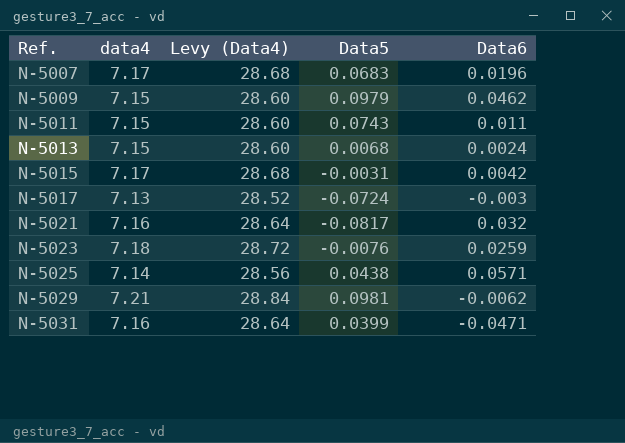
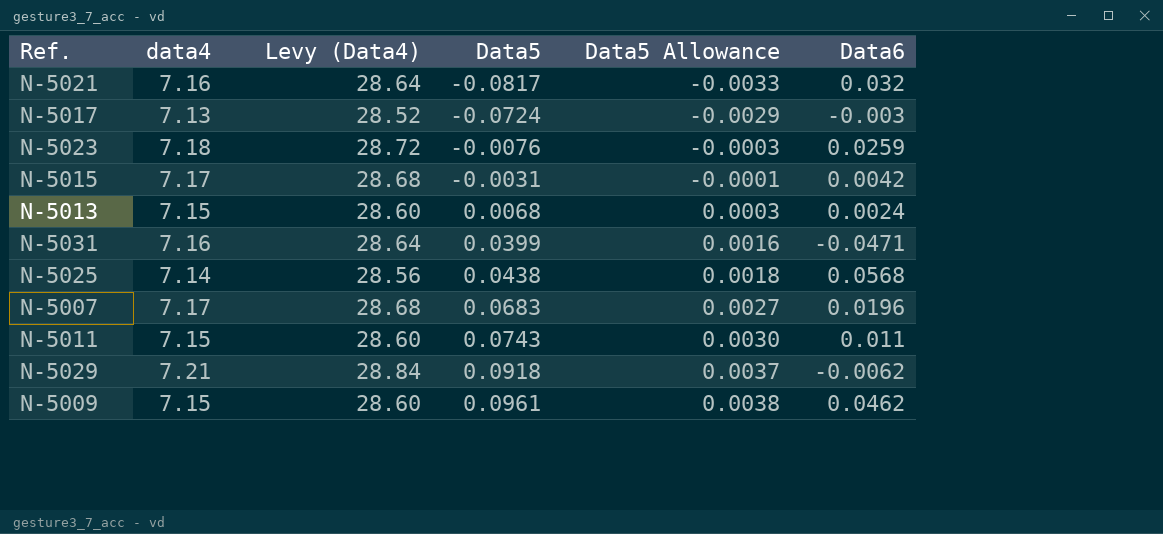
row order: Ref. ascending -> Data5 ascending
column Data5 Allowance | formula: none -> [Data5] * 0.04
N-5025 | Data6: 0.0571 -> 0.0568
N-5029 | Data5: 0.0981 -> 0.0918
N-5009 | Data5: 0.0979 -> 0.0961

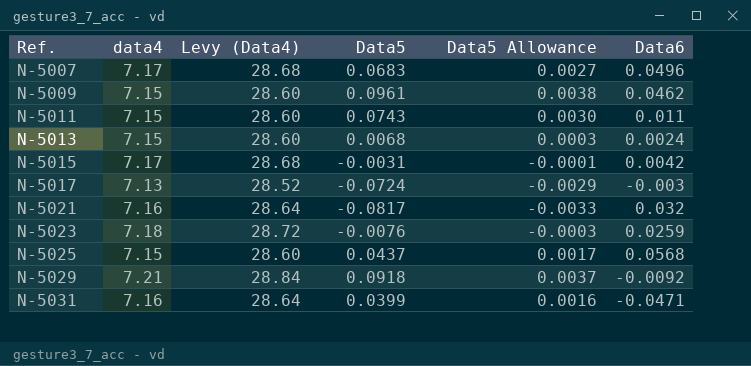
row order: Data5 ascending -> Ref. ascending
N-5007 | Data6: 0.0196 -> 0.0496
N-5025 | data4: 7.14 -> 7.15
N-5025 | Levy (Data4): 28.56 -> 28.60
N-5025 | Data5: 0.0438 -> 0.0437
N-5025 | Data5 Allowance: 0.0018 -> 0.0017
N-5029 | Data6: -0.0062 -> -0.0092

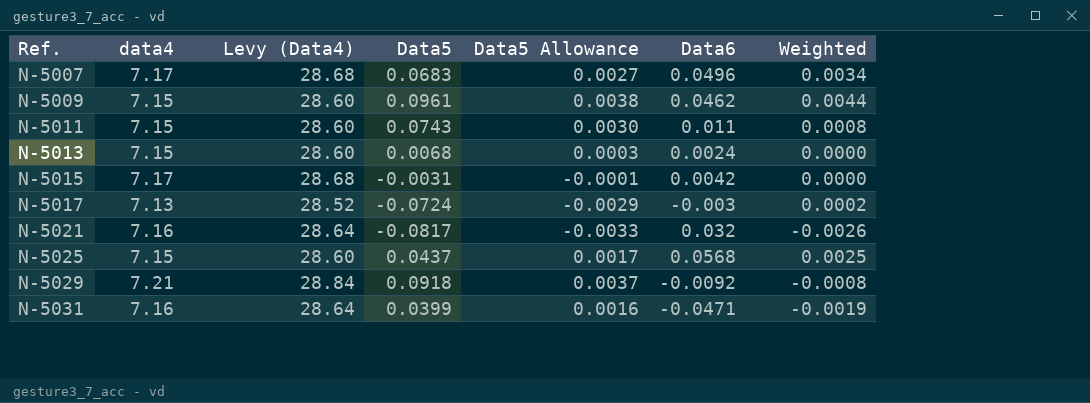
column Weighted | formula: none -> [Data5] * [Data6]
row N-5023: 7.18 | 28.72 | -0.0076 | -0.0003 | 0.0259 -> none

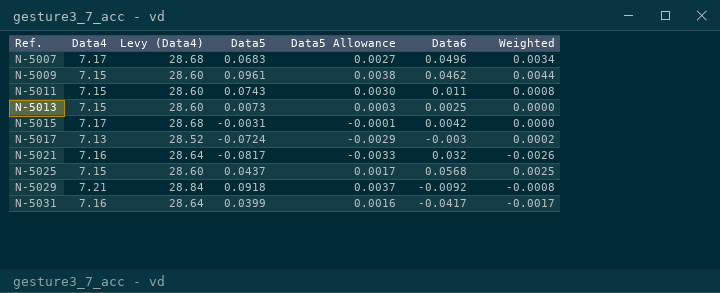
column name: data4 -> Data4
N-5013 | Data5: 0.0068 -> 0.0073
N-5013 | Data6: 0.0024 -> 0.0025
N-5031 | Data6: -0.0471 -> -0.0417
N-5031 | Weighted: -0.0019 -> -0.0017

